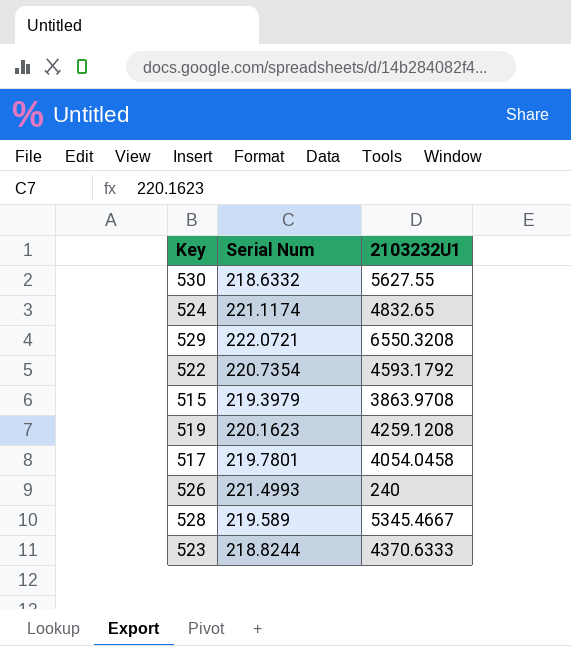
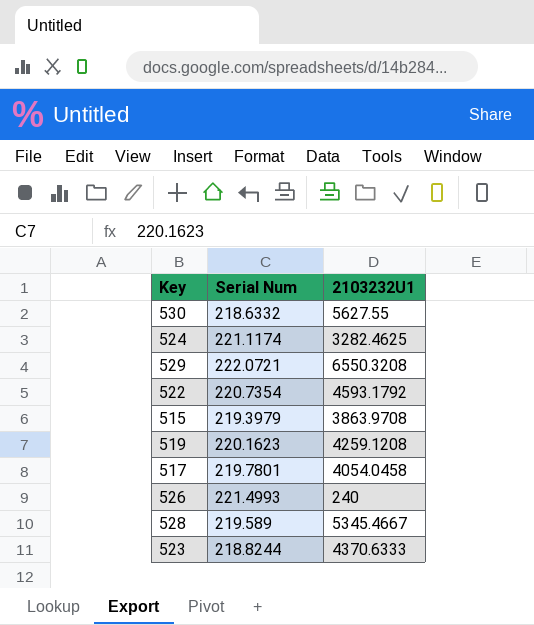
524 | 2103232U1: 4832.65 -> 3282.4625

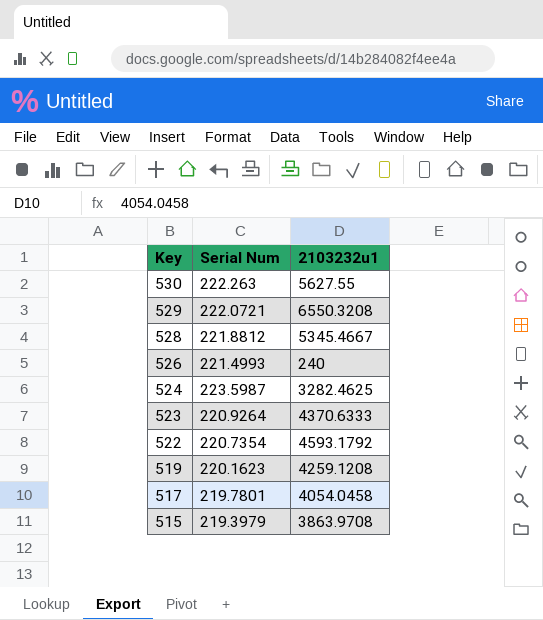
row order: none -> Key descending
column name: 2103232U1 -> 2103232u1
530 | Serial Num: 218.6332 -> 222.263
528 | Serial Num: 219.589 -> 221.8812
524 | Serial Num: 221.1174 -> 223.5987
523 | Serial Num: 218.8244 -> 220.9264

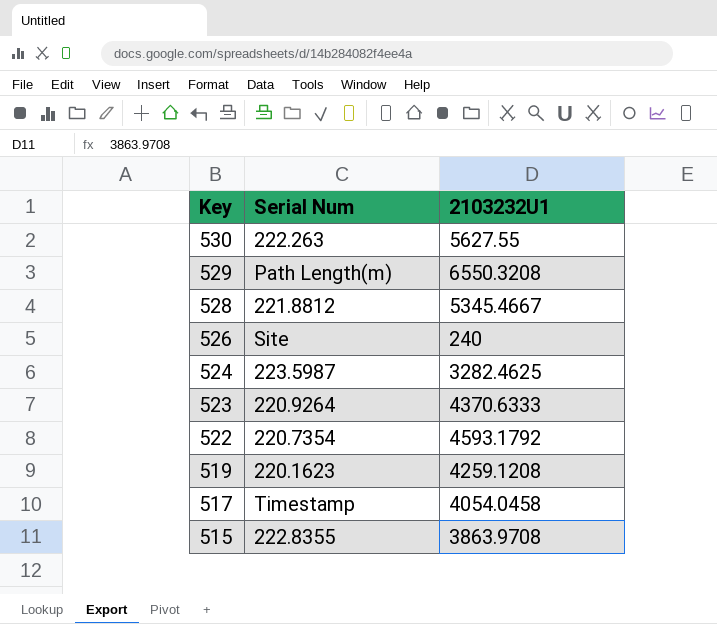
column name: 2103232u1 -> 2103232U1
529 | Serial Num: 222.0721 -> Path Length(m)
526 | Serial Num: 221.4993 -> Site
517 | Serial Num: 219.7801 -> Timestamp
515 | Serial Num: 219.3979 -> 222.8355

